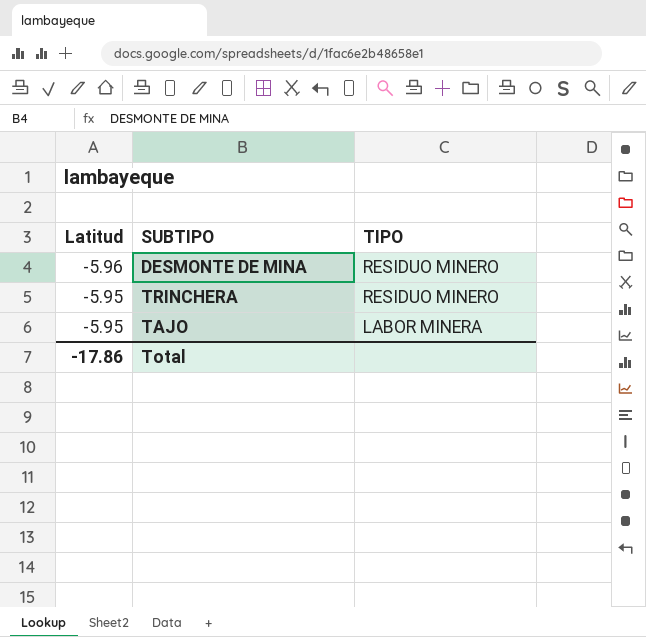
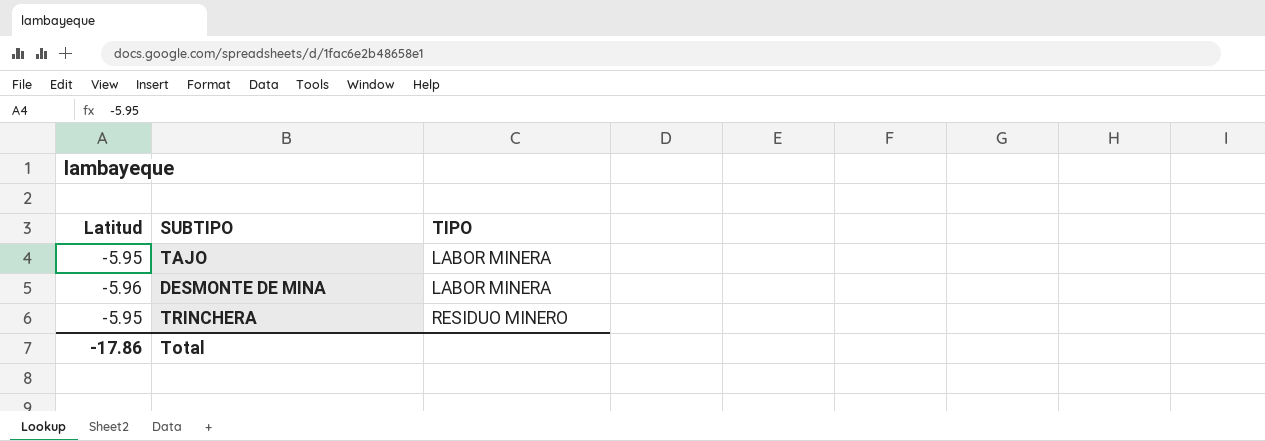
row order: Latitud ascending -> TIPO ascending
DESMONTE DE MINA | TIPO: RESIDUO MINERO -> LABOR MINERA

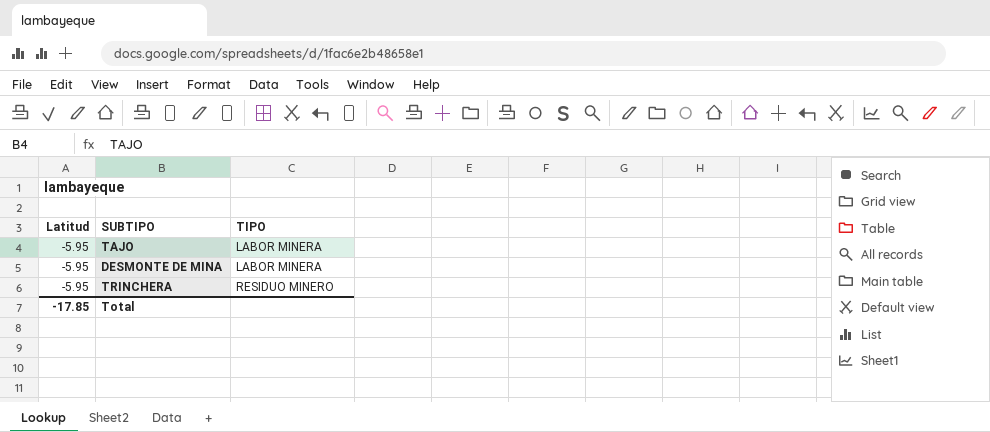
DESMONTE DE MINA | Latitud: -5.96 -> -5.95
Total | Latitud: -17.86 -> -17.85

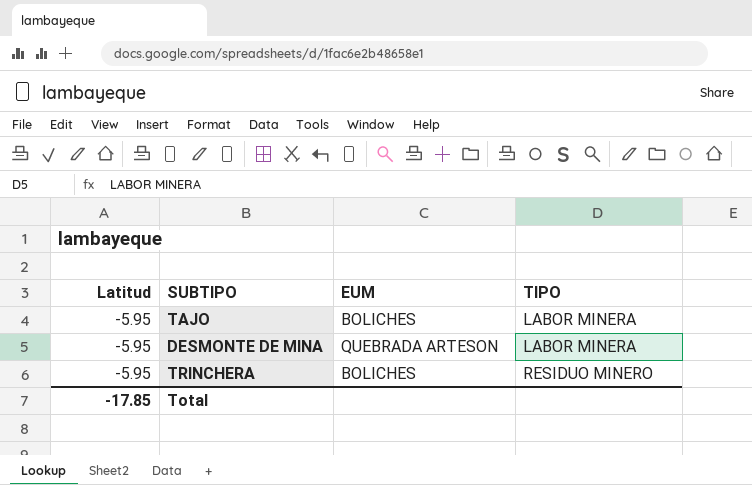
column EUM | position: none -> 3

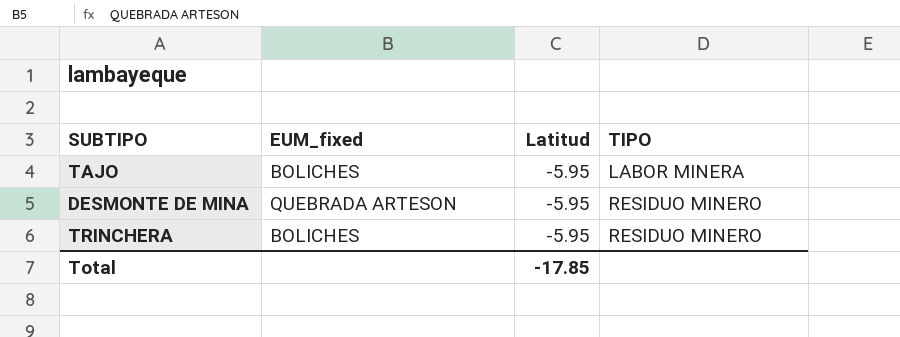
column name: EUM -> EUM_fixed
column Latitud | position: 1 -> 3
DESMONTE DE MINA | TIPO: LABOR MINERA -> RESIDUO MINERO

